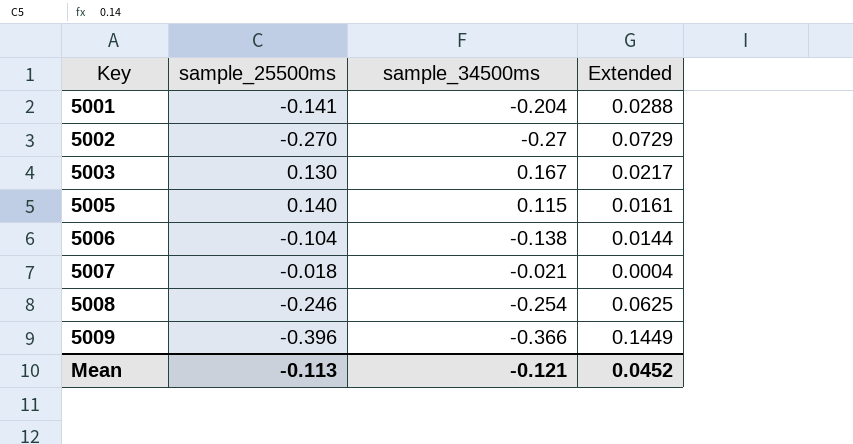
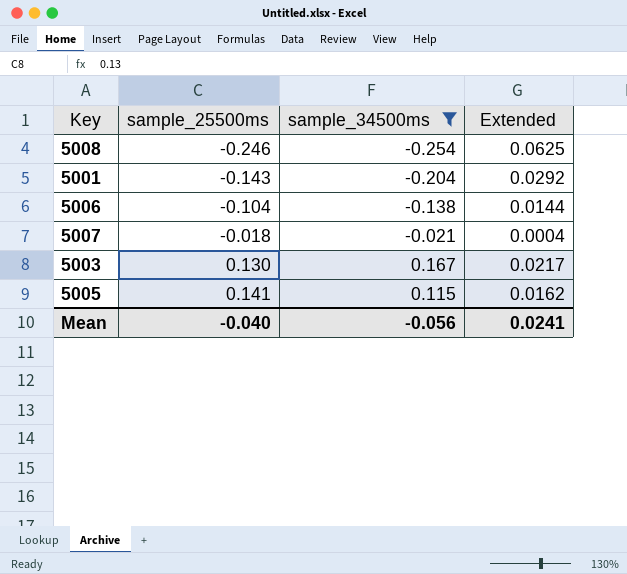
filter: none -> sample_34500ms >= -0.254
row order: Key ascending -> sample_25500ms ascending
5001 | sample_25500ms: -0.141 -> -0.143
5001 | Extended: 0.0288 -> 0.0292
5005 | sample_25500ms: 0.140 -> 0.141
5005 | Extended: 0.0161 -> 0.0162
Mean | sample_25500ms: -0.113 -> -0.040
Mean | sample_34500ms: -0.121 -> -0.056
Mean | Extended: 0.0452 -> 0.0241

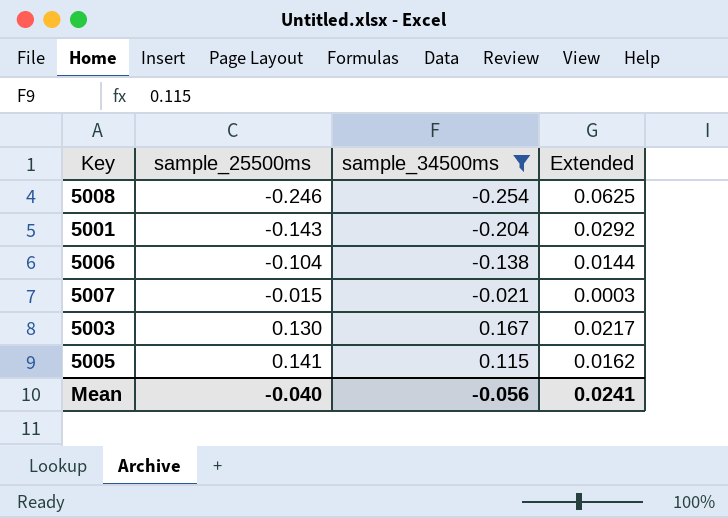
5007 | sample_25500ms: -0.018 -> -0.015
5007 | Extended: 0.0004 -> 0.0003

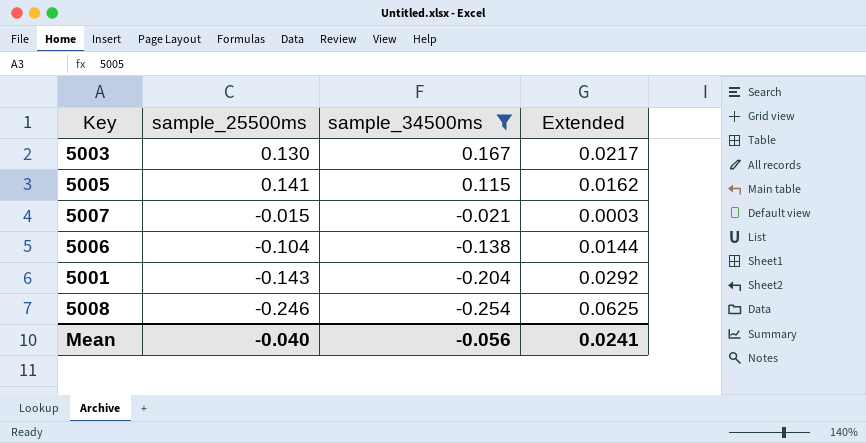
row order: sample_25500ms ascending -> sample_34500ms descending

